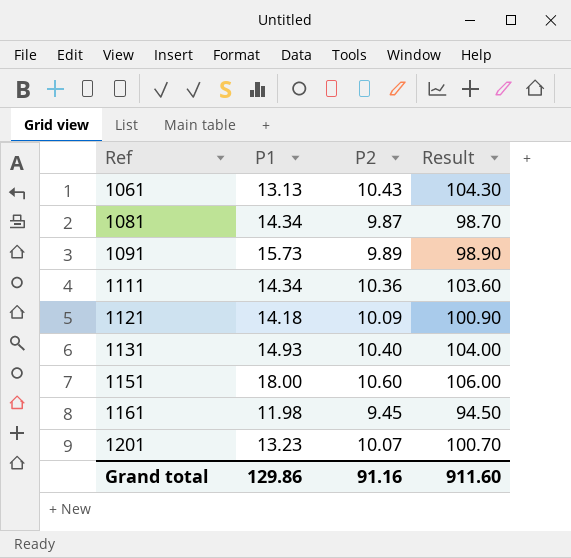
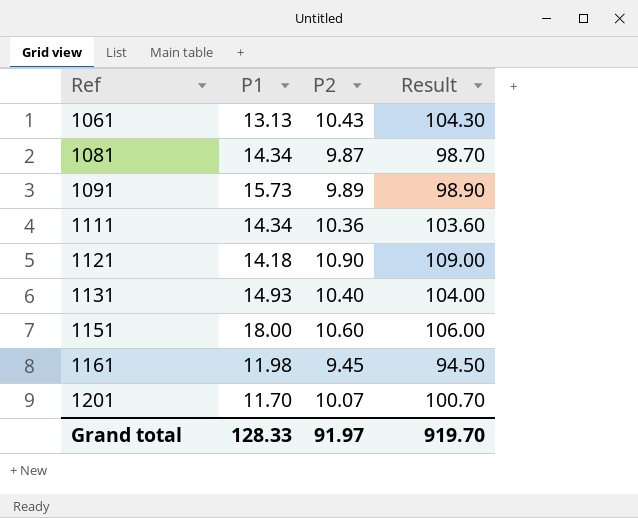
1121 | P2: 10.09 -> 10.90
1121 | Result: 100.90 -> 109.00
1201 | P1: 13.23 -> 11.70
Grand total | P1: 129.86 -> 128.33
Grand total | P2: 91.16 -> 91.97
Grand total | Result: 911.60 -> 919.70

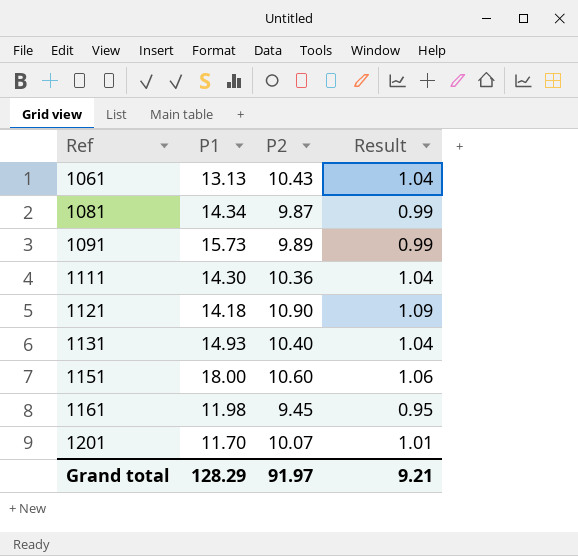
column Result | formula: [P2] * 10 -> [P2] * 0.1
1111 | P1: 14.34 -> 14.30
Grand total | P1: 128.33 -> 128.29
Grand total | Result: 919.70 -> 9.21

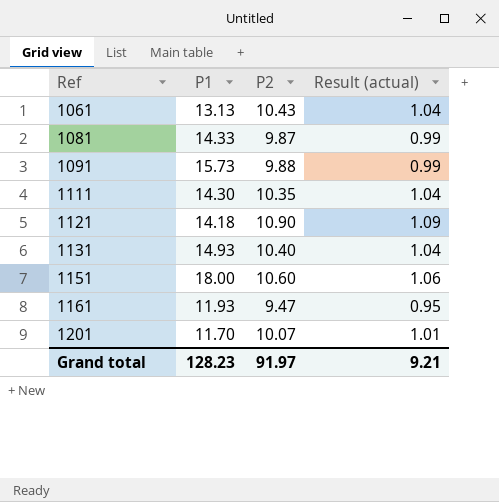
column name: Result -> Result (actual)
1081 | P1: 14.34 -> 14.33
1091 | P2: 9.89 -> 9.88
1111 | P2: 10.36 -> 10.35
1161 | P1: 11.98 -> 11.93
1161 | P2: 9.45 -> 9.47
Grand total | P1: 128.29 -> 128.23

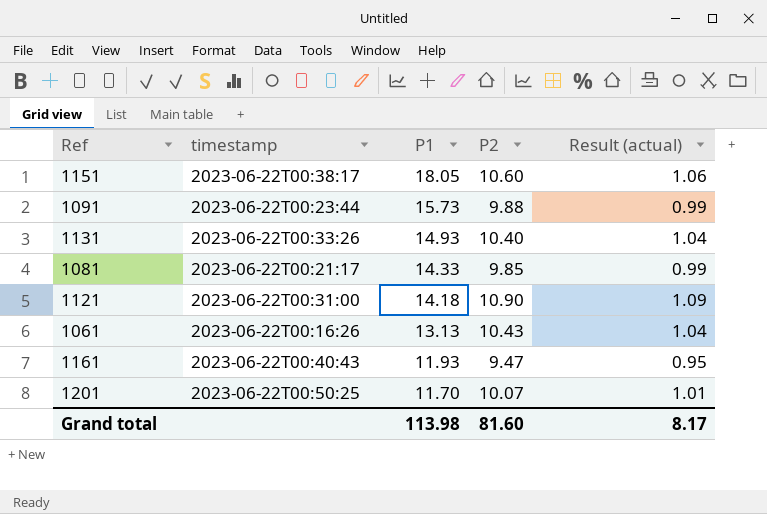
row order: Ref ascending -> P1 descending
column timestamp | position: none -> 2
row 1111: 14.30 | 10.35 | 1.04 -> none
1151 | P1: 18.00 -> 18.05
1081 | P2: 9.87 -> 9.85
Grand total | P1: 128.23 -> 113.98
Grand total | P2: 91.97 -> 81.60
Grand total | Result (actual): 9.21 -> 8.17

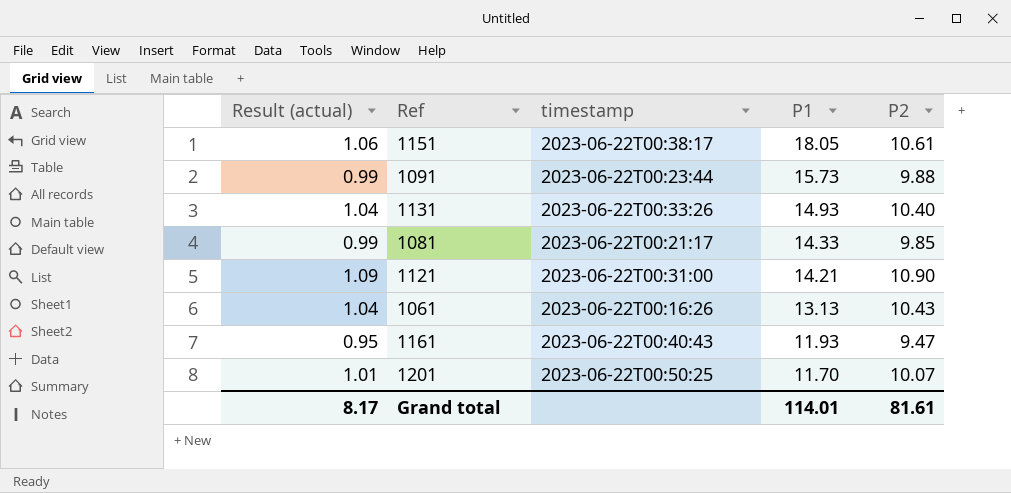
column Result (actual) | position: 5 -> 1
1151 | P2: 10.60 -> 10.61
1121 | P1: 14.18 -> 14.21
Grand total | P1: 113.98 -> 114.01
Grand total | P2: 81.60 -> 81.61

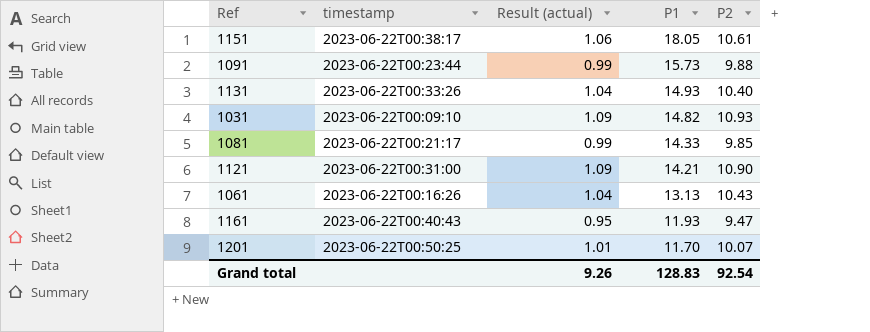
column Result (actual) | position: 1 -> 3
row 1031: none -> 2023-06-22T00:09:10 | 1.09 | 14.82 | 10.93
Grand total | Result (actual): 8.17 -> 9.26
Grand total | P1: 114.01 -> 128.83
Grand total | P2: 81.61 -> 92.54

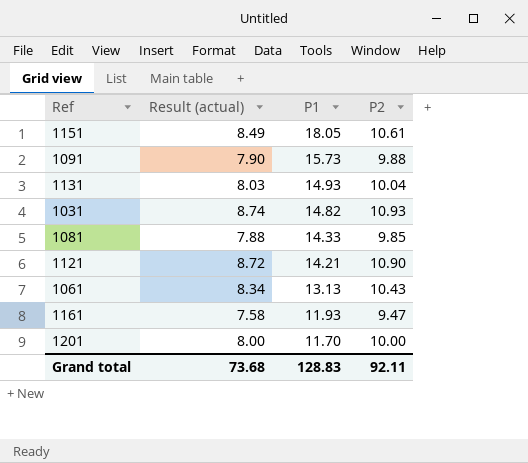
column timestamp | position: 2 -> none
column Result (actual) | formula: [P2] * 0.1 -> [P2] * 0.8
1131 | P2: 10.40 -> 10.04
1201 | P2: 10.07 -> 10.00
Grand total | Result (actual): 9.26 -> 73.68
Grand total | P2: 92.54 -> 92.11

